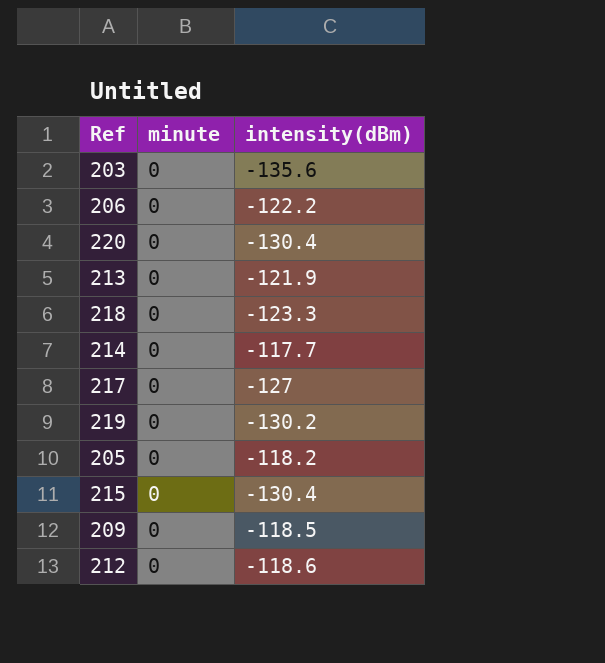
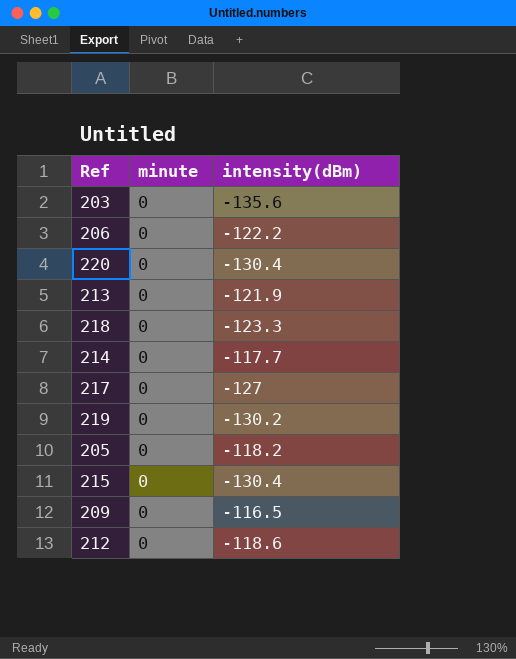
209 | intensity(dBm): -118.5 -> -116.5

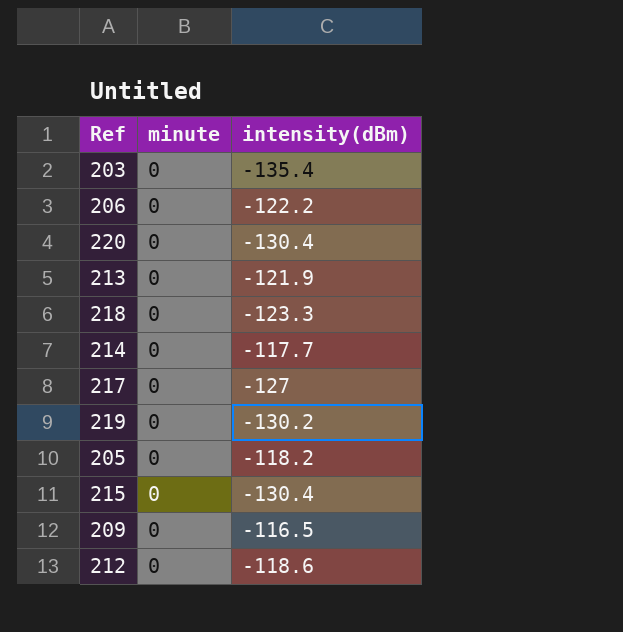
203 | intensity(dBm): -135.6 -> -135.4

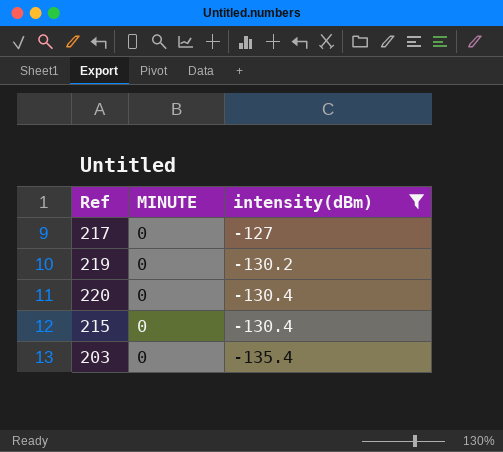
filter: none -> intensity(dBm) <= -127
row order: none -> intensity(dBm) descending
column name: minute -> MINUTE

